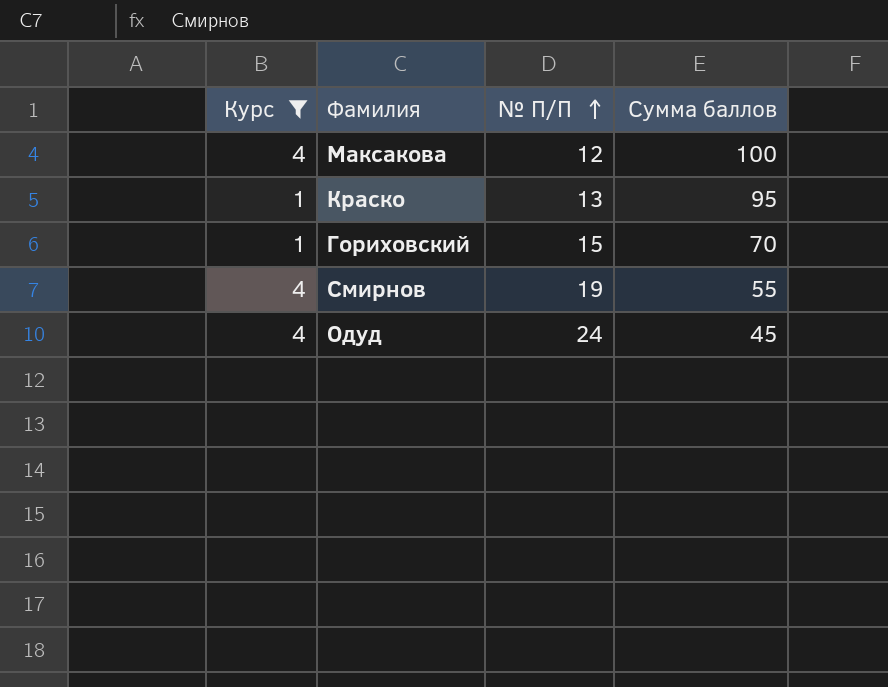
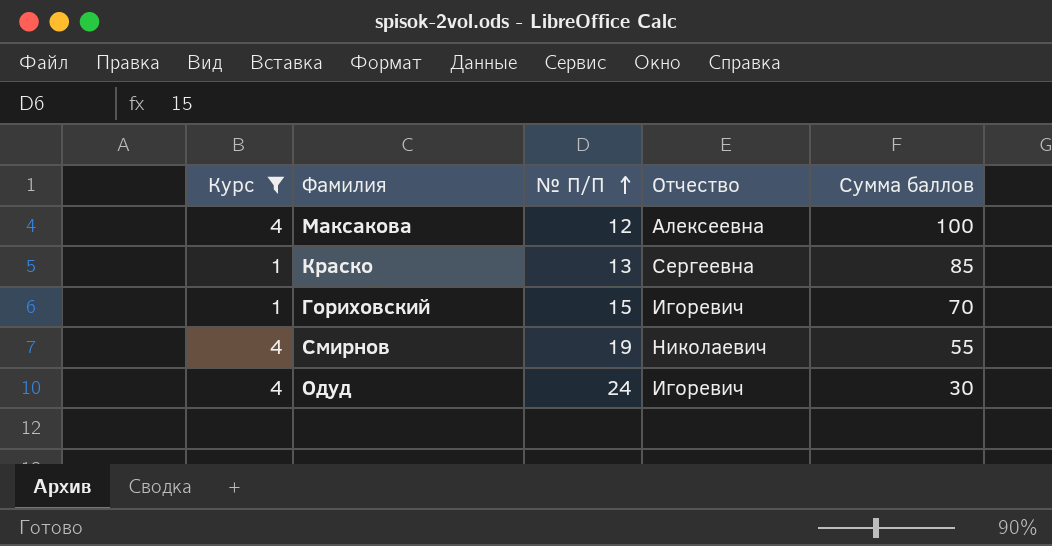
column Отчество | position: none -> 4
Краско | Сумма баллов: 95 -> 85
Одуд | Сумма баллов: 45 -> 30

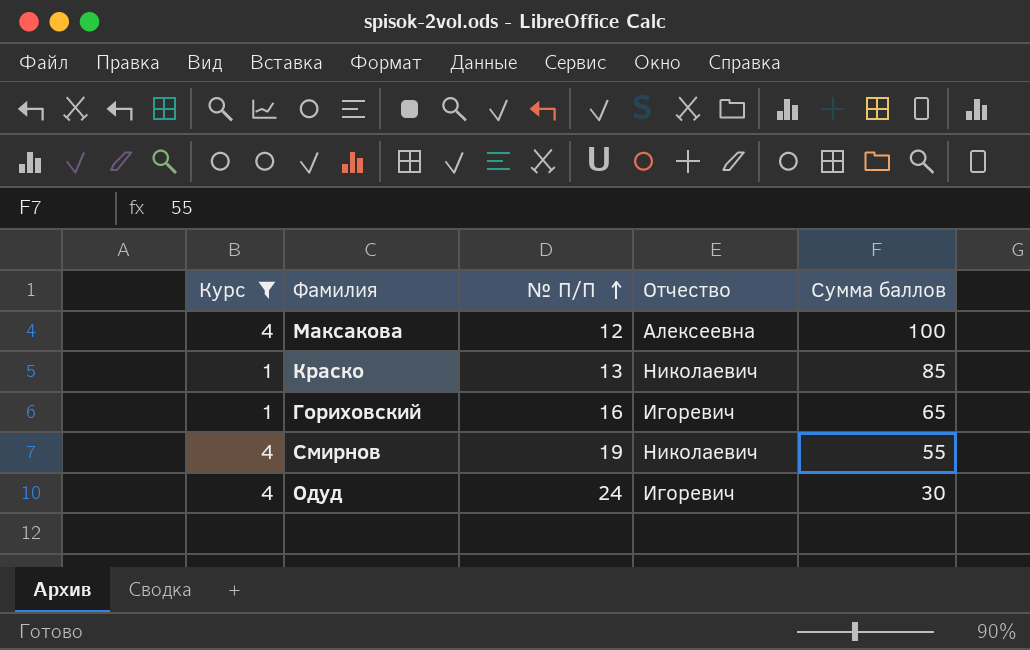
Краско | Отчество: Сергеевна -> Николаевич
Гориховский | № П/П: 15 -> 16
Гориховский | Сумма баллов: 70 -> 65

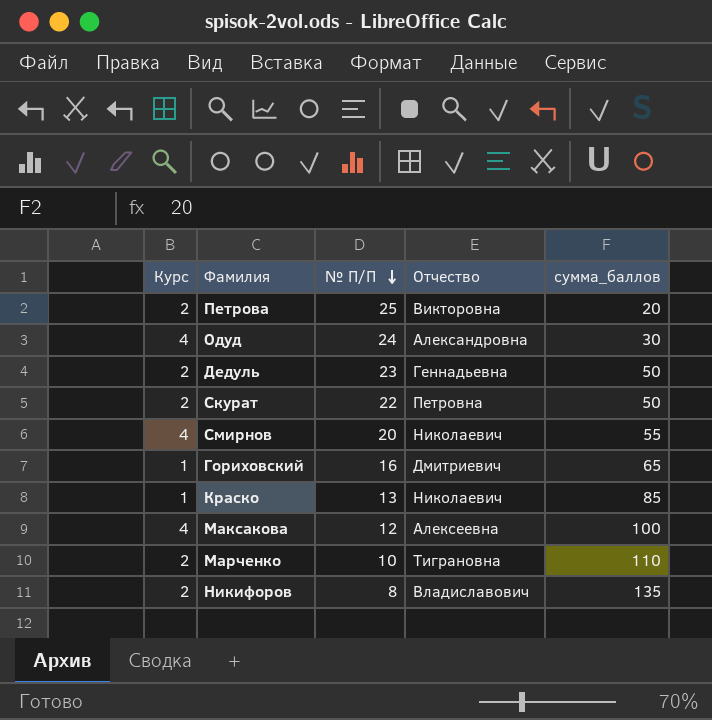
filter: Курс != 2 -> none
row order: № П/П ascending -> № П/П descending
column name: Сумма баллов -> сумма_баллов
Одуд | Отчество: Игоревич -> Александровна
Смирнов | № П/П: 19 -> 20
Гориховский | Отчество: Игоревич -> Дмитриевич

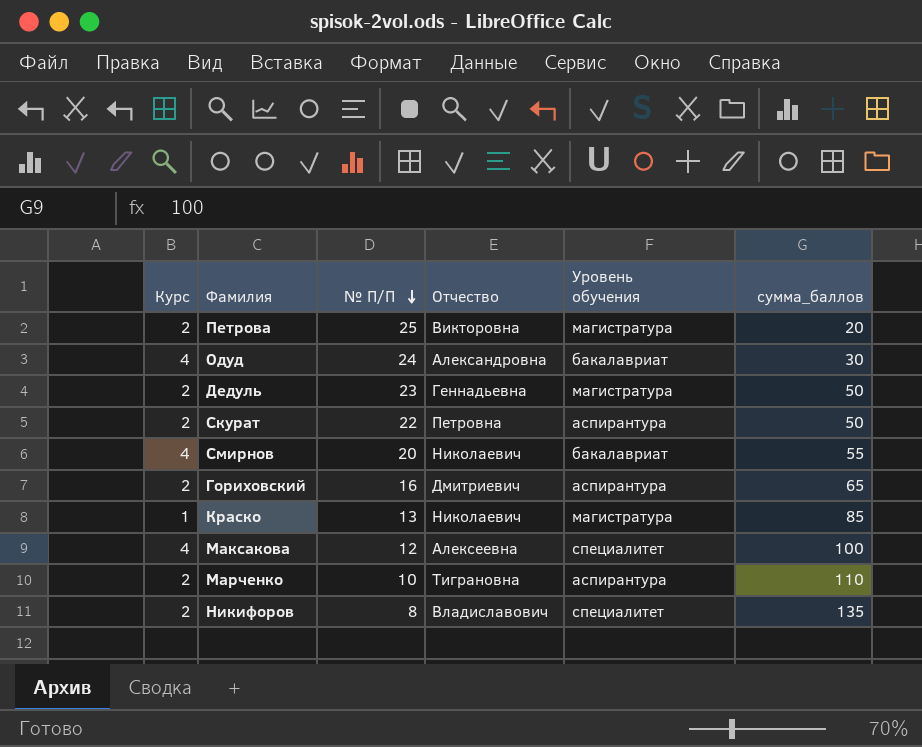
column Уровень обучения | position: none -> 5
Гориховский | Курс: 1 -> 2

